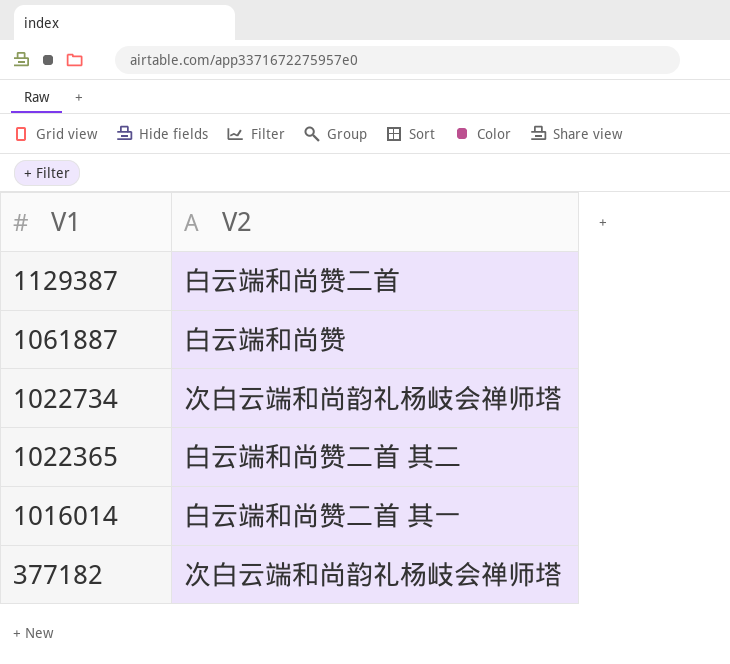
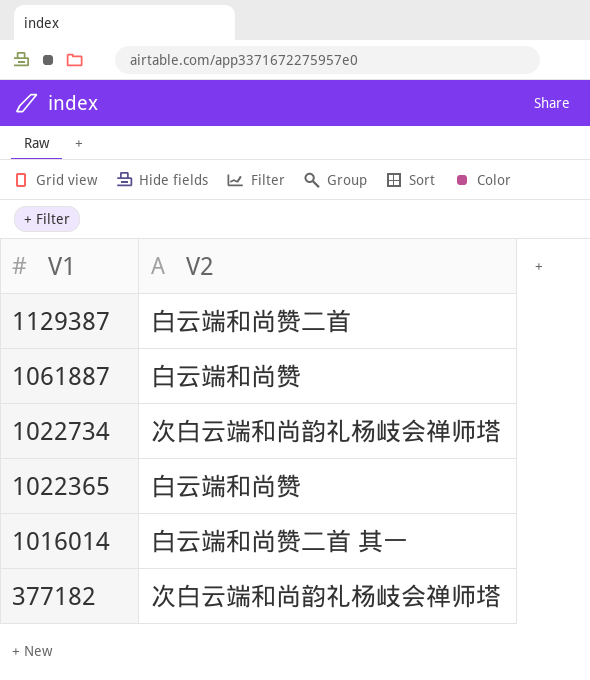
1022365 | V2: 白云端和尚赞二首 其二 -> 白云端和尚赞

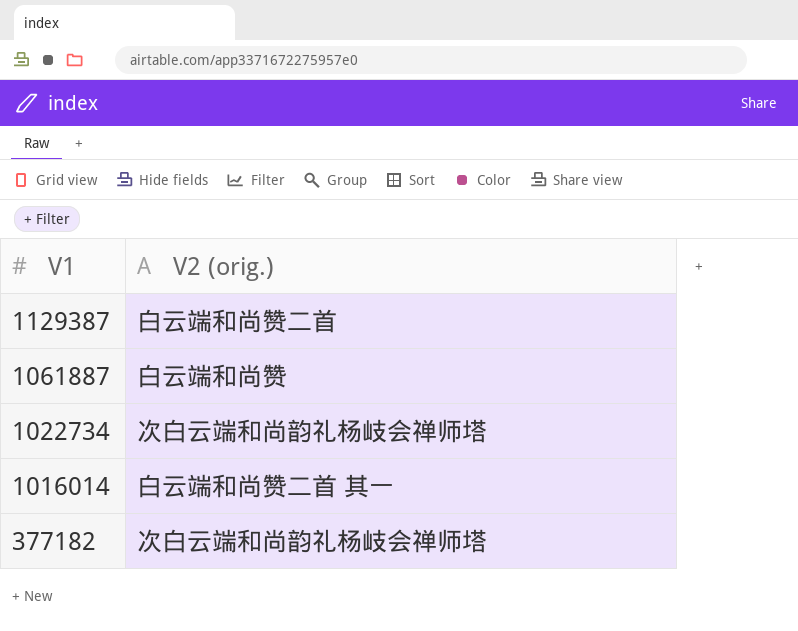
column name: V2 -> V2 (orig.)
row 1022365: 白云端和尚赞 -> none

